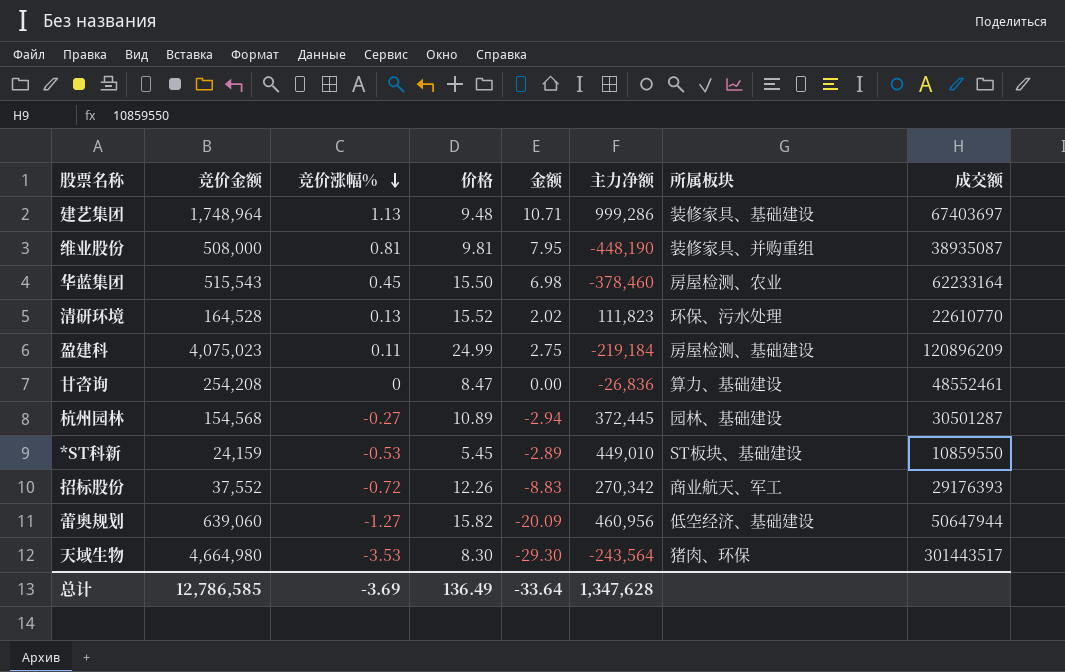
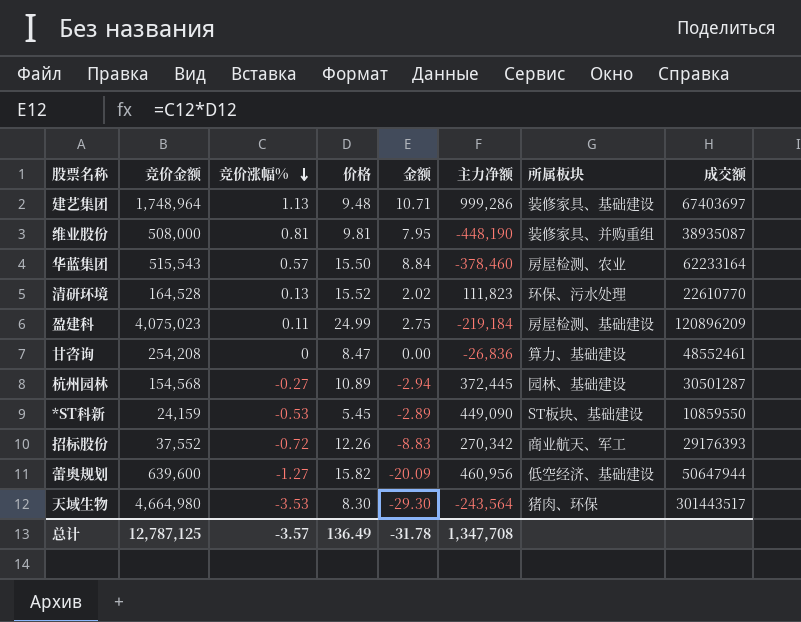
华蓝集团 | 竞价涨幅%: 0.45 -> 0.57
华蓝集团 | 金额: 6.98 -> 8.84
*ST科新 | 主力净额: 449,010 -> 449,090
蕾奥规划 | 竞价金额: 639,060 -> 639,600
总计 | 竞价金额: 12,786,585 -> 12,787,125
总计 | 竞价涨幅%: -3.69 -> -3.57
总计 | 金额: -33.64 -> -31.78
总计 | 主力净额: 1,347,628 -> 1,347,708

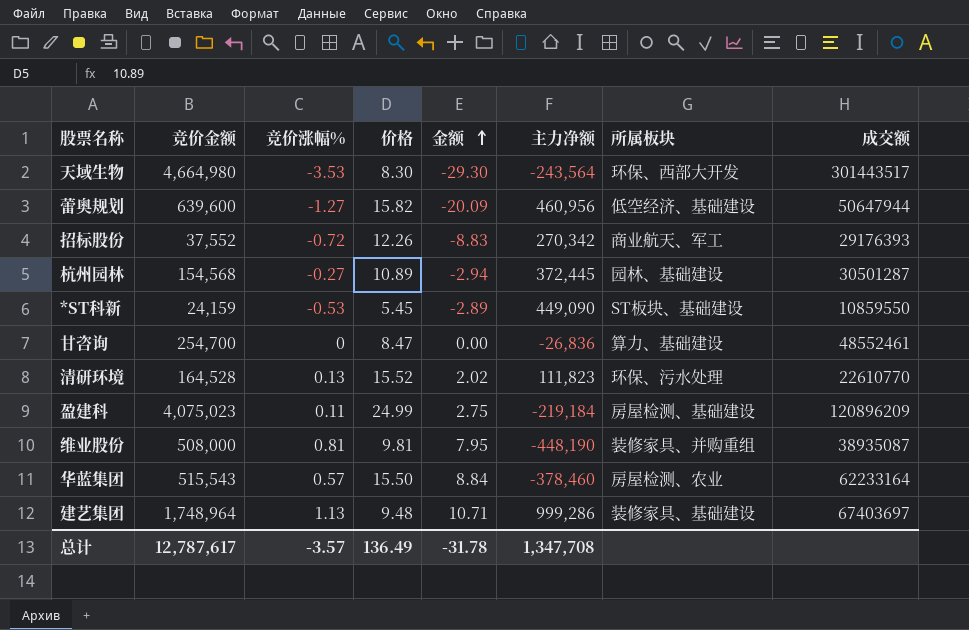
row order: 竞价涨幅% descending -> 金额 ascending
天域生物 | 所属板块: 猪肉、环保 -> 环保、西部大开发
甘咨询 | 竞价金额: 254,208 -> 254,700
总计 | 竞价金额: 12,787,125 -> 12,787,617

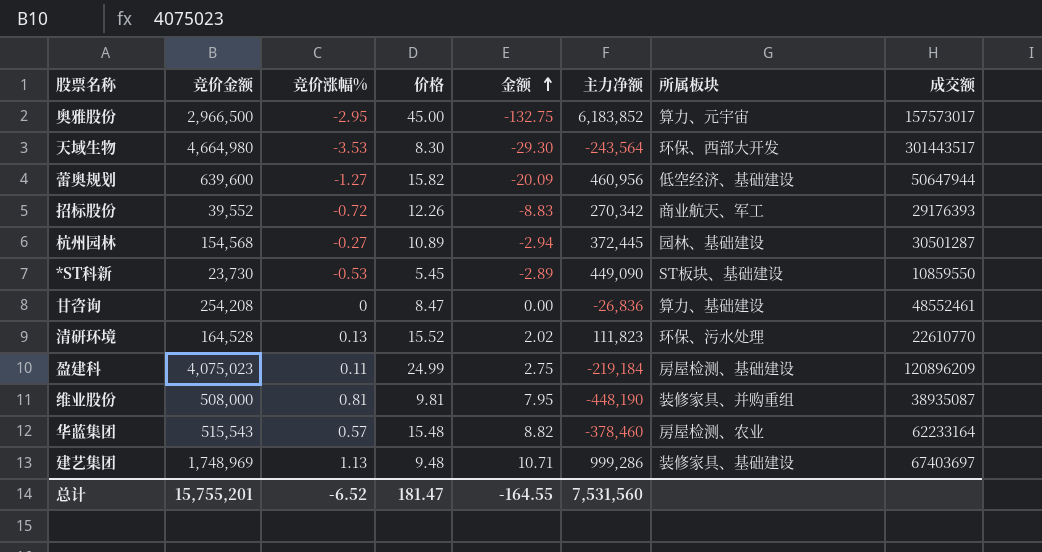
row 奥雅股份: none -> 2,966,500 | -2.95 | 45.00 | -132.75 | 6,183,852 | 算力、元宇宙 | 157573017
招标股份 | 竞价金额: 37,552 -> 39,552
*ST科新 | 竞价金额: 24,159 -> 23,730
甘咨询 | 竞价金额: 254,700 -> 254,208
华蓝集团 | 价格: 15.50 -> 15.48
华蓝集团 | 金额: 8.84 -> 8.82
建艺集团 | 竞价金额: 1,748,964 -> 1,748,969
总计 | 竞价金额: 12,787,617 -> 15,755,201
总计 | 竞价涨幅%: -3.57 -> -6.52
总计 | 价格: 136.49 -> 181.47
总计 | 金额: -31.78 -> -164.55
总计 | 主力净额: 1,347,708 -> 7,531,560

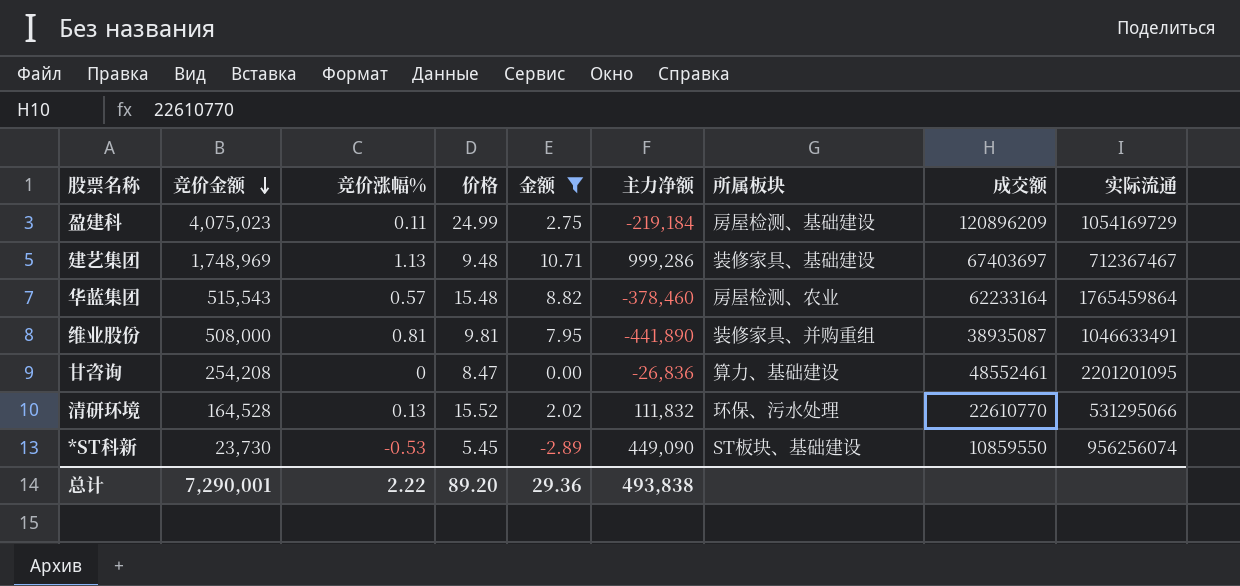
filter: none -> 金额 >= -2.89
row order: 金额 ascending -> 竞价金额 descending
column 实际流通 | position: none -> 9
维业股份 | 主力净额: -448,190 -> -441,890
清研环境 | 主力净额: 111,823 -> 111,832
总计 | 竞价金额: 15,755,201 -> 7,290,001
总计 | 竞价涨幅%: -6.52 -> 2.22
总计 | 价格: 181.47 -> 89.20
总计 | 金额: -164.55 -> 29.36
总计 | 主力净额: 7,531,560 -> 493,838

